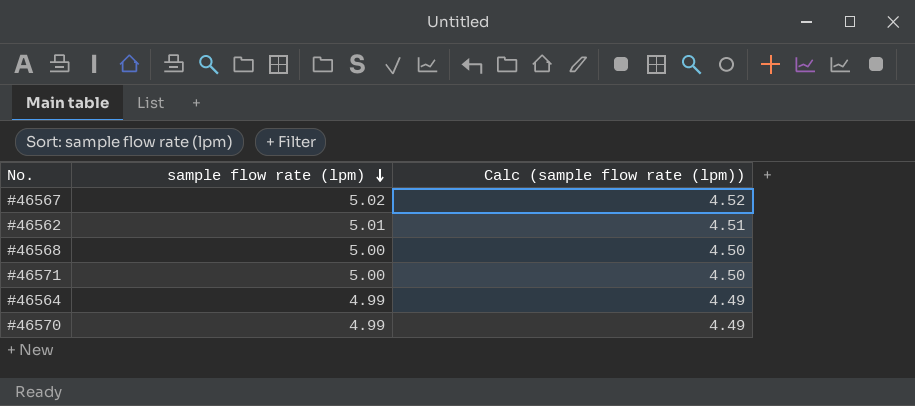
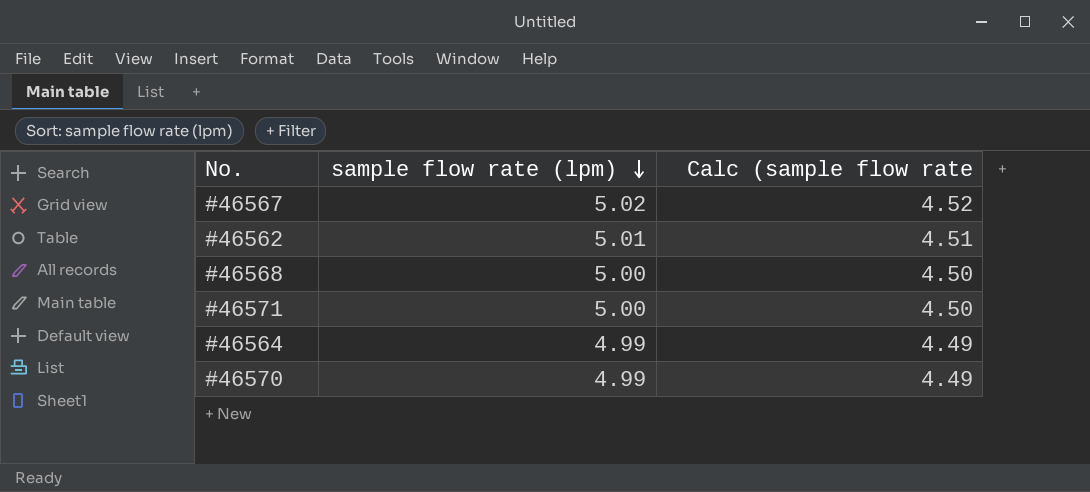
column name: Calc (sample flow rate (lpm)) -> Calc (sample flow rate

